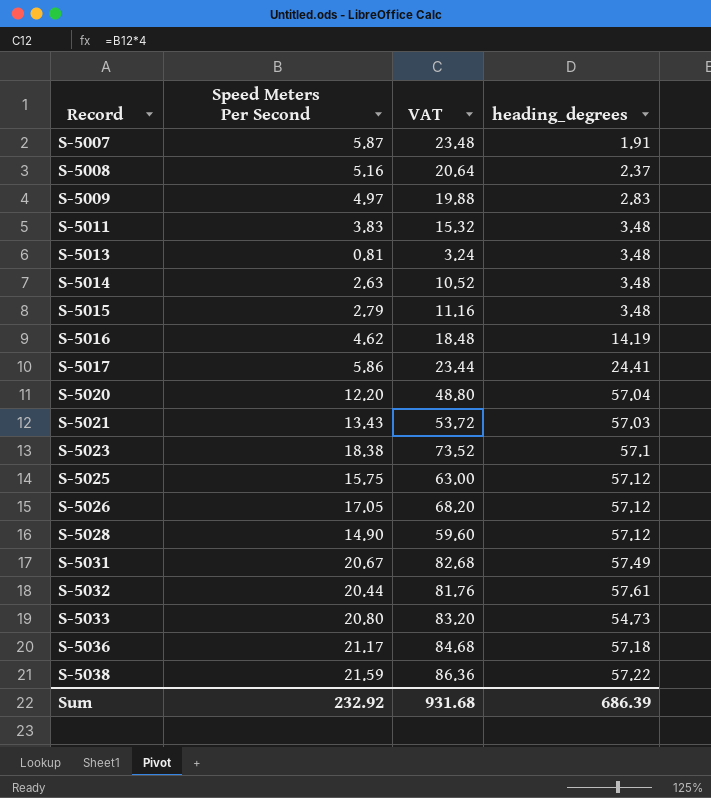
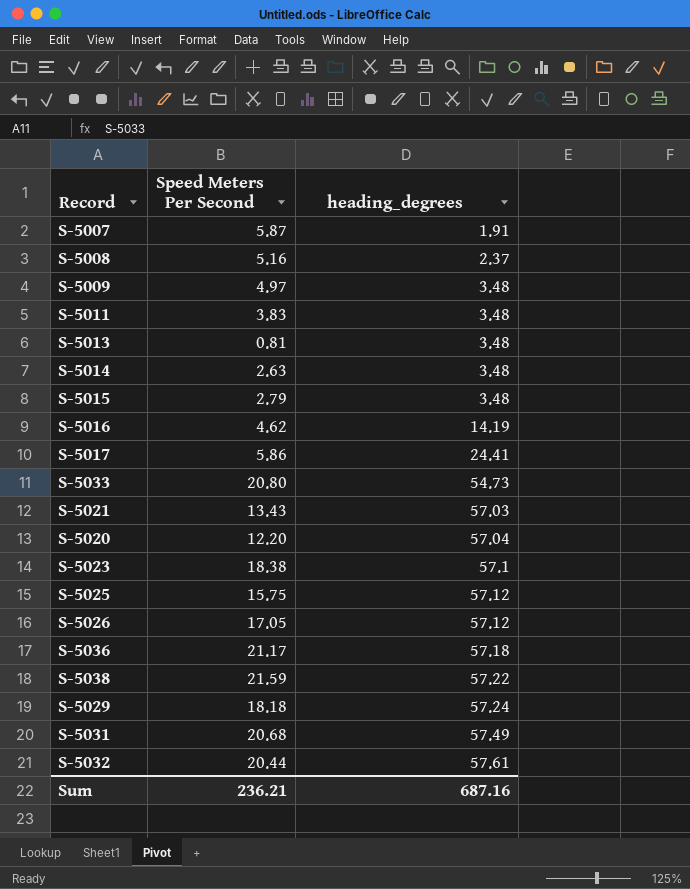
row order: Record ascending -> heading_degrees ascending
column VAT | formula: [Speed Meters Per Second] * 4 -> none
row S-5028: 14.90 | 59.60 | 57.12 -> none
S-5009 | heading_degrees: 2.83 -> 3.48
row S-5029: none -> 18.18 | 57.24
S-5031 | Speed Meters Per Second: 20.67 -> 20.68
Sum | Speed Meters Per Second: 232.92 -> 236.21
Sum | heading_degrees: 686.39 -> 687.16

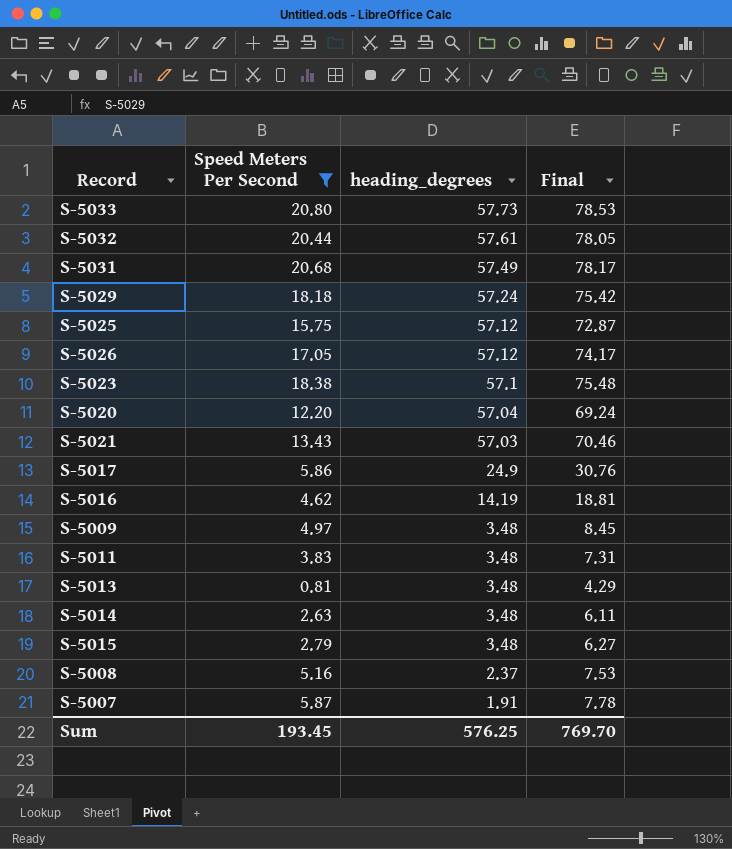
filter: none -> Speed Meters Per Second <= 20.80
row order: heading_degrees ascending -> heading_degrees descending
column Final | formula: none -> [Speed Meters Per Second] + [heading_degrees]
S-5033 | heading_degrees: 54.73 -> 57.73
S-5017 | heading_degrees: 24.41 -> 24.9
Sum | Speed Meters Per Second: 236.21 -> 193.45
Sum | heading_degrees: 687.16 -> 576.25

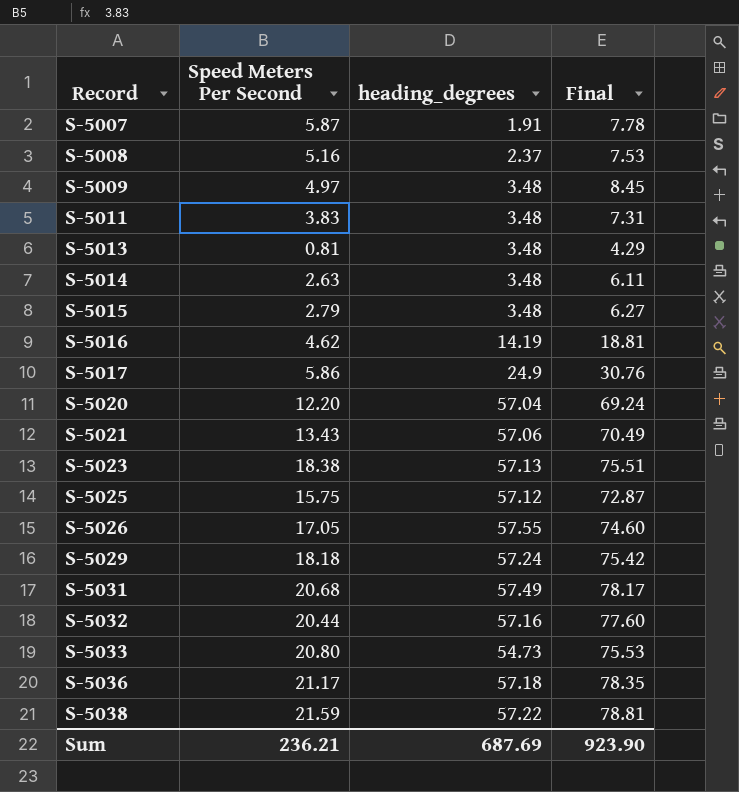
filter: Speed Meters Per Second <= 20.80 -> none
row order: heading_degrees descending -> Record ascending
S-5021 | heading_degrees: 57.03 -> 57.06
S-5021 | Final: 70.46 -> 70.49
S-5023 | heading_degrees: 57.1 -> 57.13
S-5023 | Final: 75.48 -> 75.51
S-5026 | heading_degrees: 57.12 -> 57.55
S-5026 | Final: 74.17 -> 74.60
S-5032 | heading_degrees: 57.61 -> 57.16
S-5032 | Final: 78.05 -> 77.60
S-5033 | heading_degrees: 57.73 -> 54.73
S-5033 | Final: 78.53 -> 75.53
Sum | Speed Meters Per Second: 193.45 -> 236.21
Sum | heading_degrees: 576.25 -> 687.69
Sum | Final: 769.70 -> 923.90

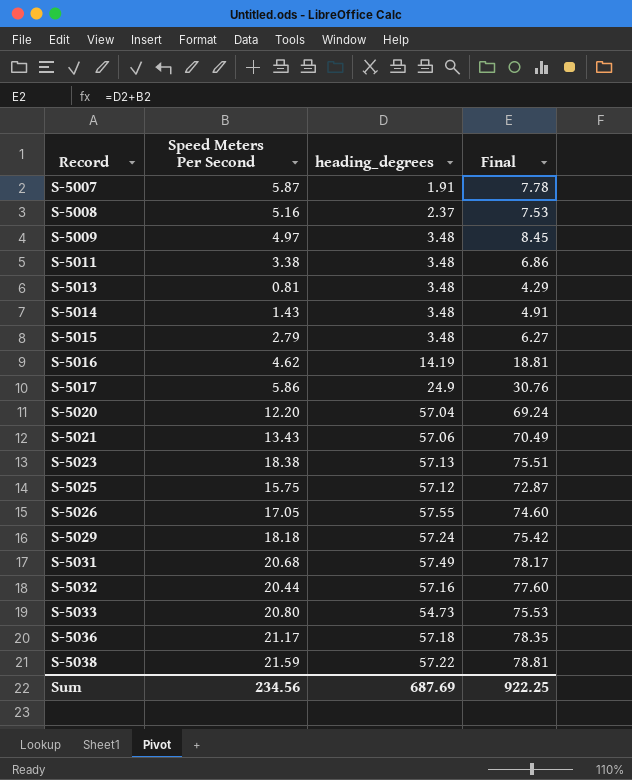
S-5011 | Speed Meters Per Second: 3.83 -> 3.38
S-5011 | Final: 7.31 -> 6.86
S-5014 | Speed Meters Per Second: 2.63 -> 1.43
S-5014 | Final: 6.11 -> 4.91
Sum | Speed Meters Per Second: 236.21 -> 234.56
Sum | Final: 923.90 -> 922.25

